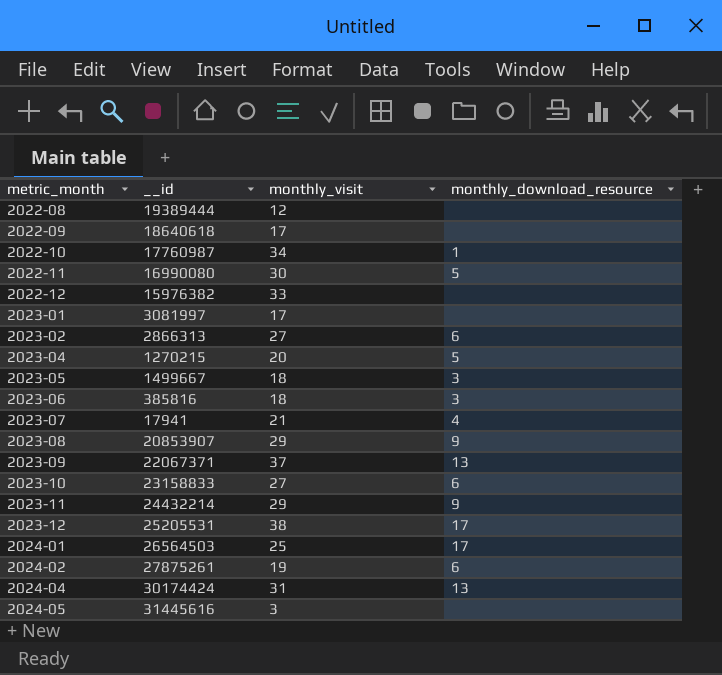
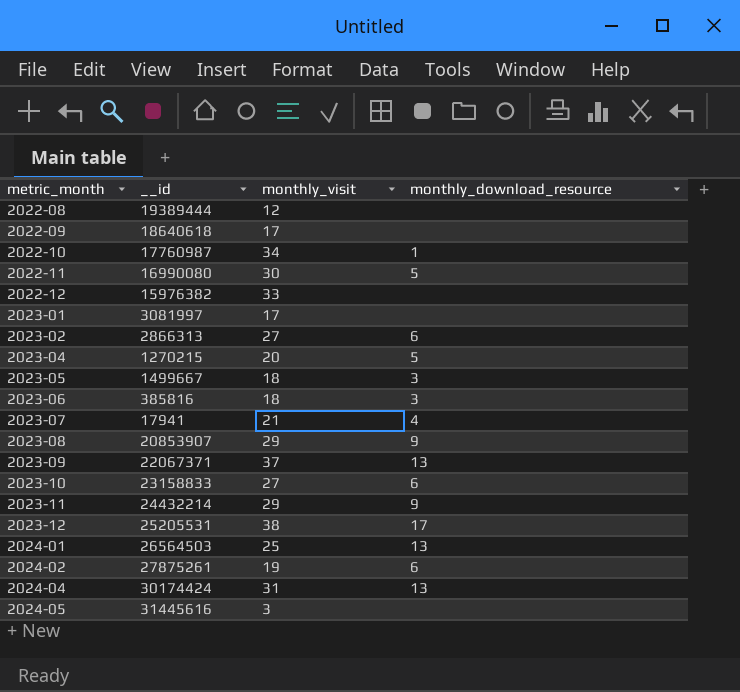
2024-01 | monthly_download_resource: 17 -> 13

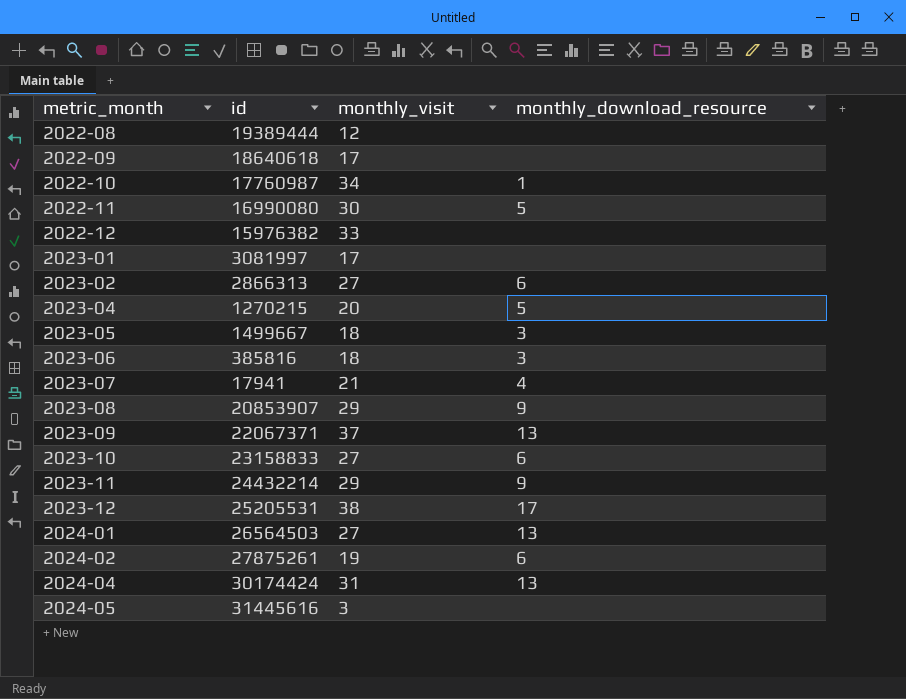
column name: __id -> id
2024-01 | monthly_visit: 25 -> 27

